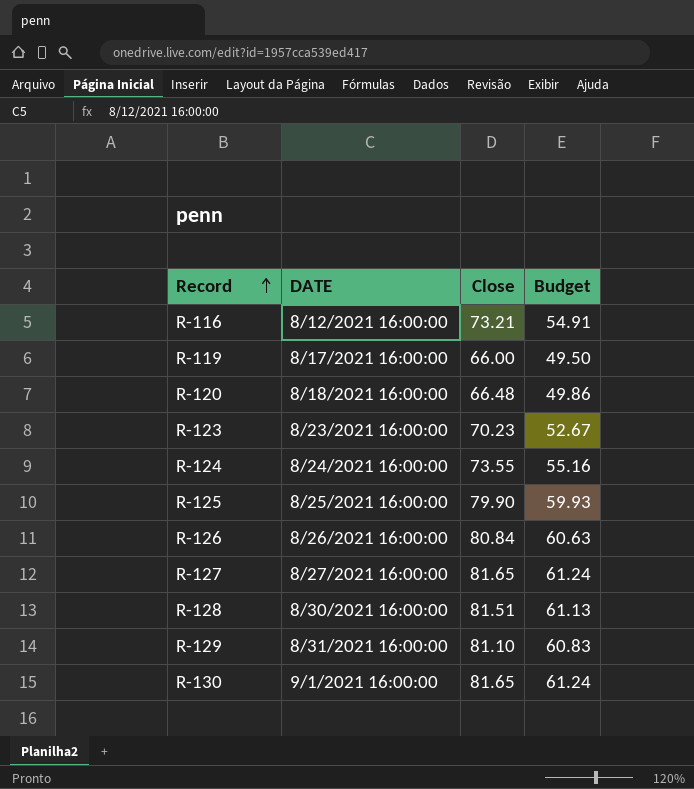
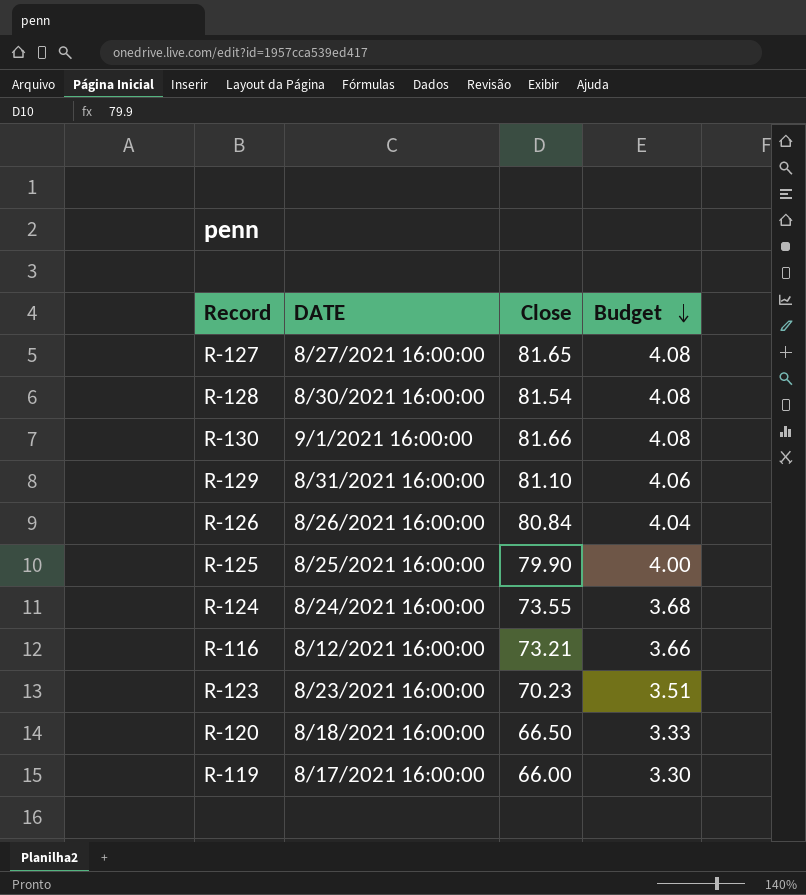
row order: Record ascending -> Budget descending
column Budget | formula: [Close] * 0.75 -> [Close] * 0.05
R-128 | Close: 81.51 -> 81.54
R-130 | Close: 81.65 -> 81.66
R-120 | Close: 66.48 -> 66.50

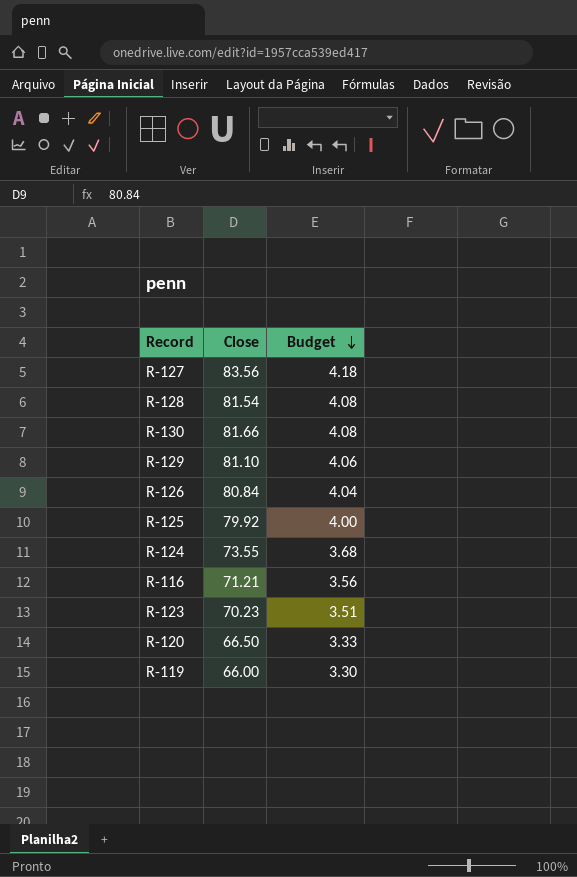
column DATE | position: 2 -> none
R-127 | Close: 81.65 -> 83.56
R-127 | Budget: 4.08 -> 4.18
R-125 | Close: 79.90 -> 79.92
R-116 | Close: 73.21 -> 71.21
R-116 | Budget: 3.66 -> 3.56

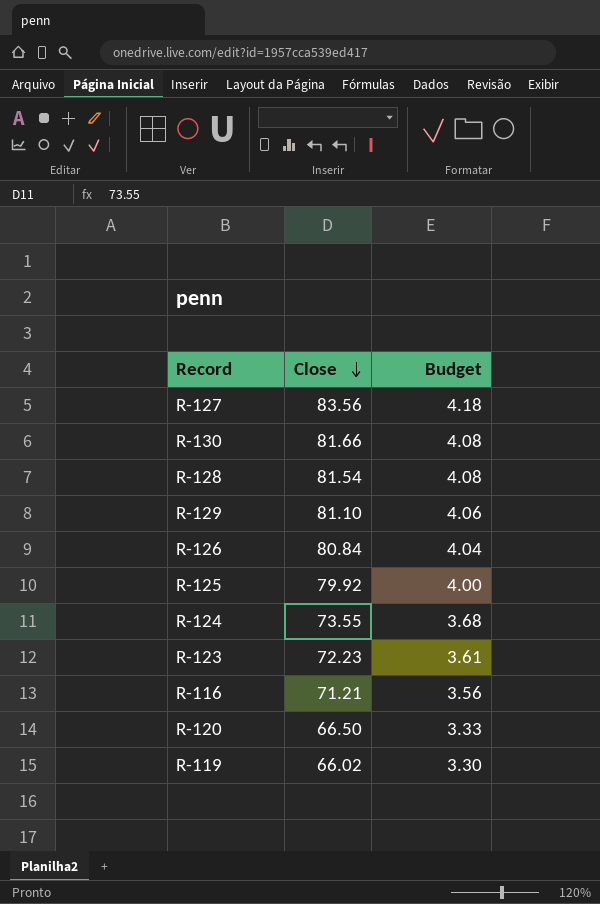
row order: Budget descending -> Close descending
R-123 | Close: 70.23 -> 72.23
R-123 | Budget: 3.51 -> 3.61
R-119 | Close: 66.00 -> 66.02

